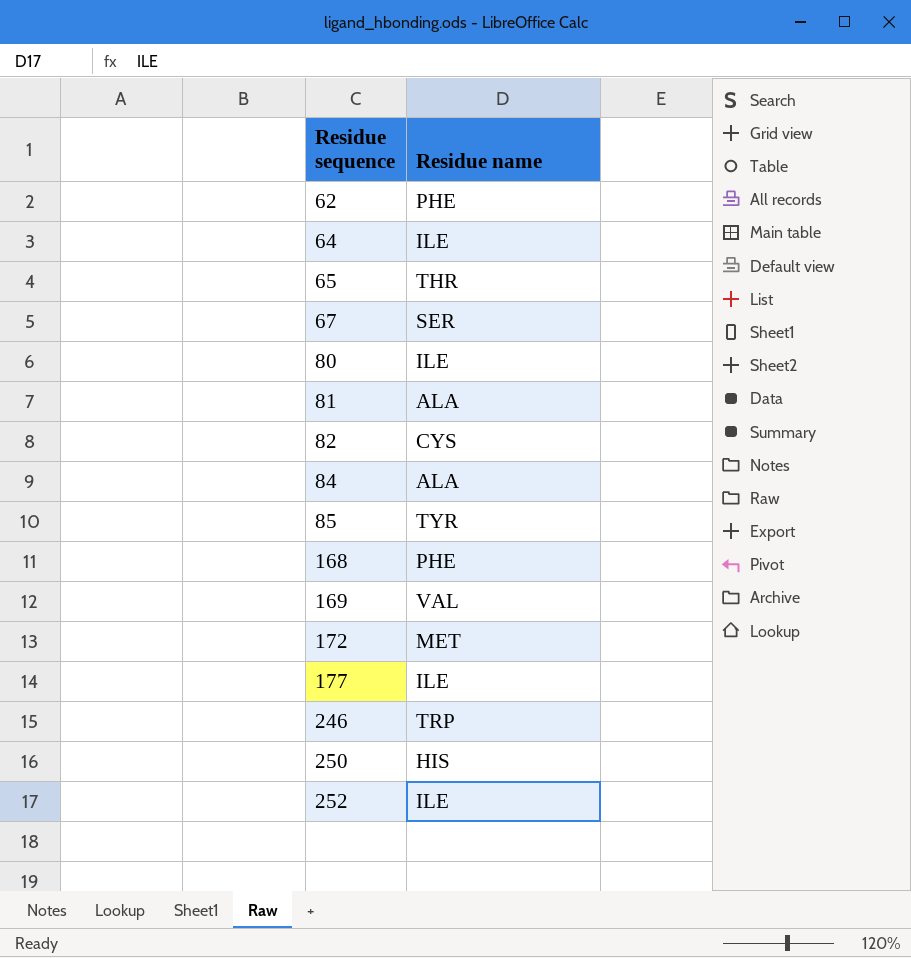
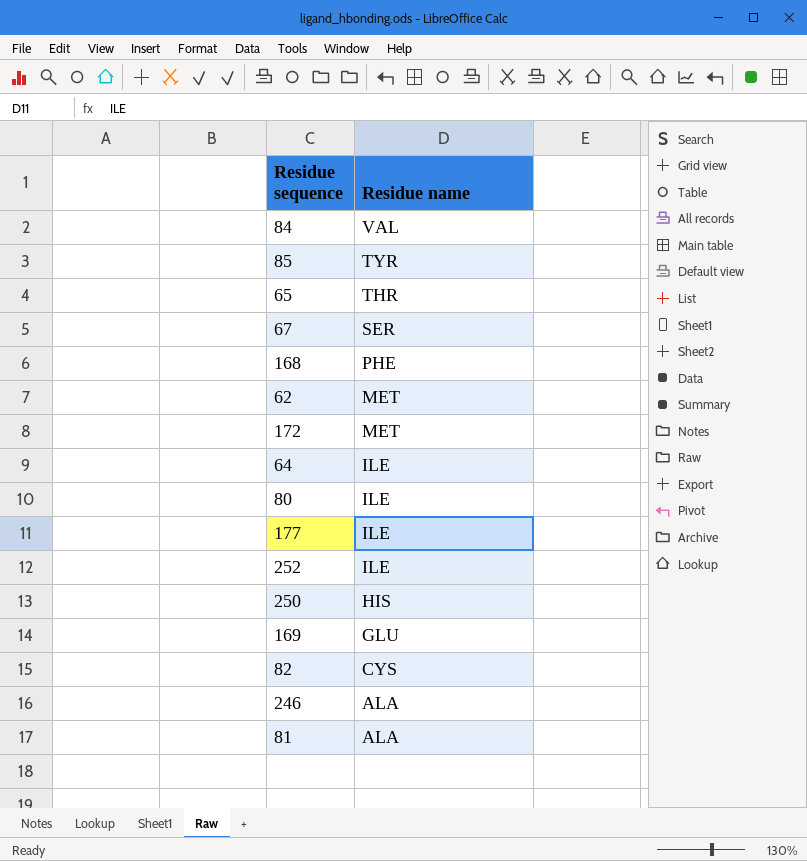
row order: Residue sequence ascending -> Residue name descending
84 | Residue name: ALA -> VAL
62 | Residue name: PHE -> MET
169 | Residue name: VAL -> GLU
246 | Residue name: TRP -> ALA

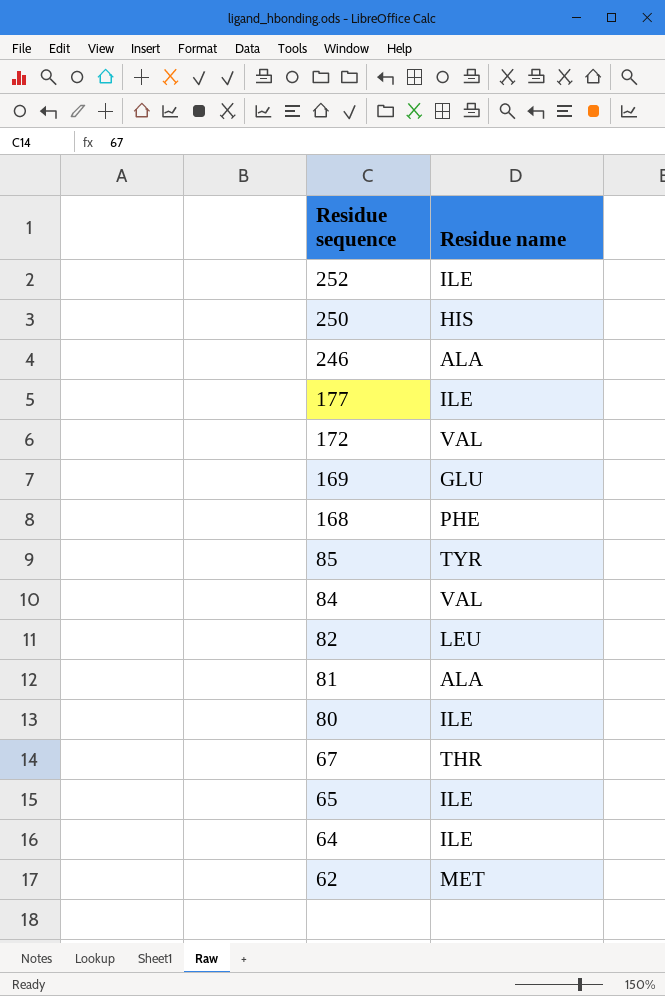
row order: Residue name descending -> Residue sequence descending
172 | Residue name: MET -> VAL
82 | Residue name: CYS -> LEU
67 | Residue name: SER -> THR
65 | Residue name: THR -> ILE

